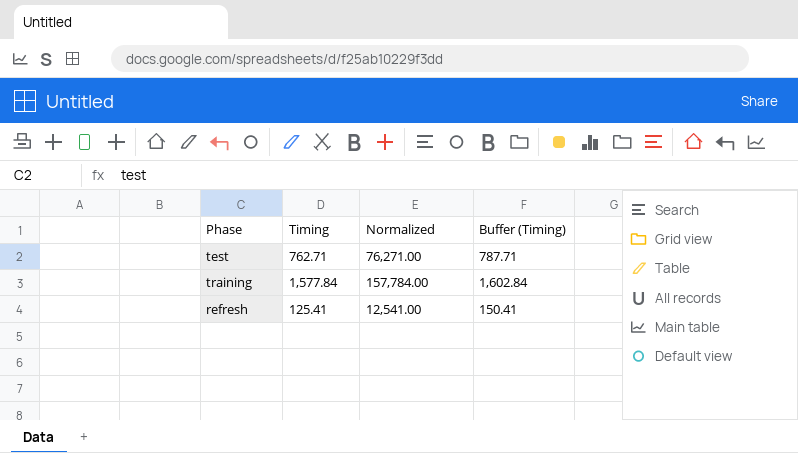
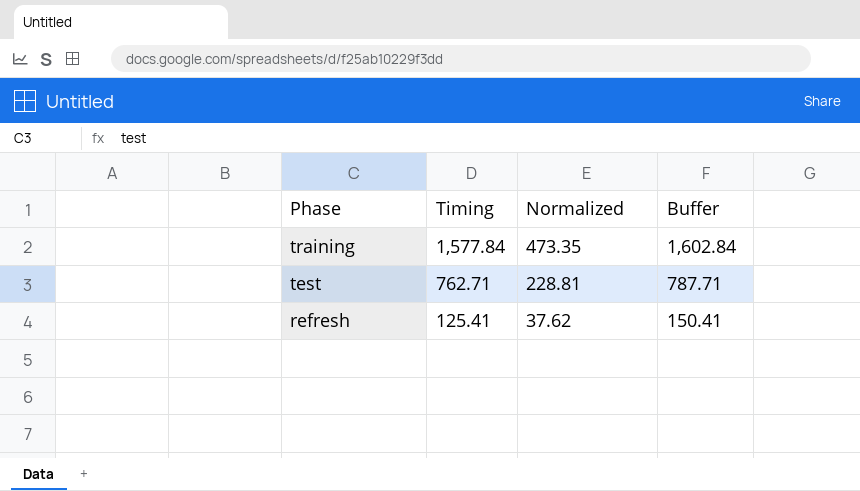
row order: none -> Phase descending
column Normalized | formula: [Timing] * 100 -> [Timing] * 0.3
column name: Buffer (Timing) -> Buffer

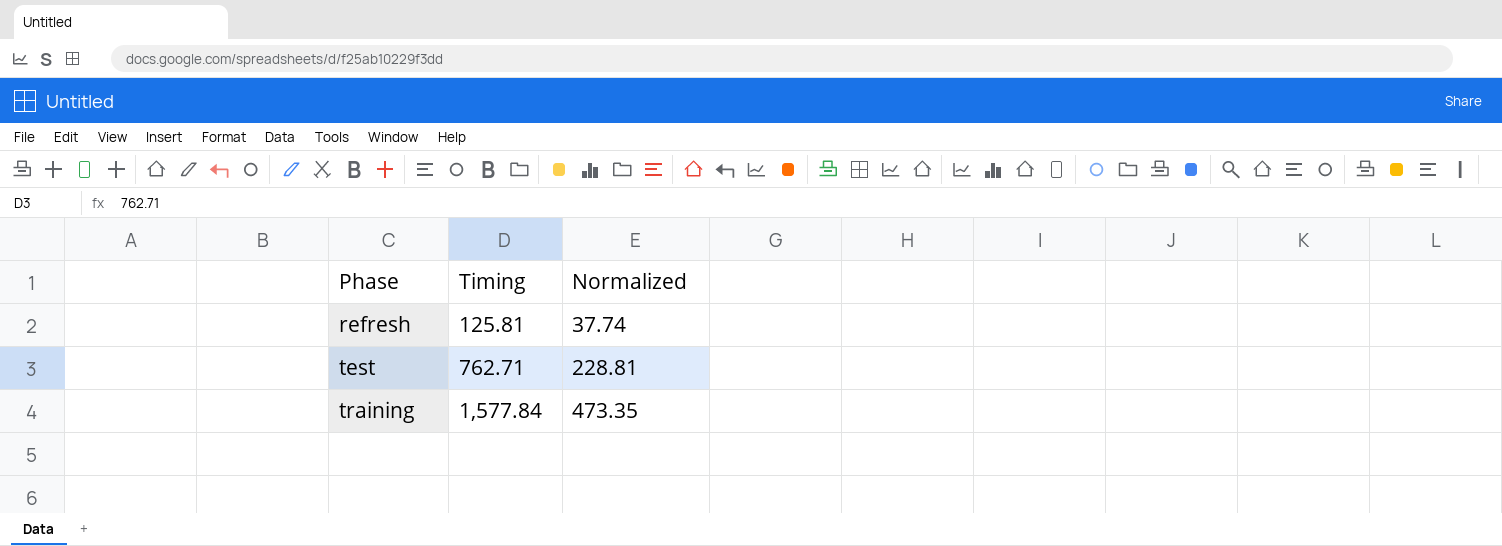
row order: Phase descending -> Phase ascending
column Buffer | formula: [Timing] + 25 -> none
refresh | Timing: 125.41 -> 125.81
refresh | Normalized: 37.62 -> 37.74

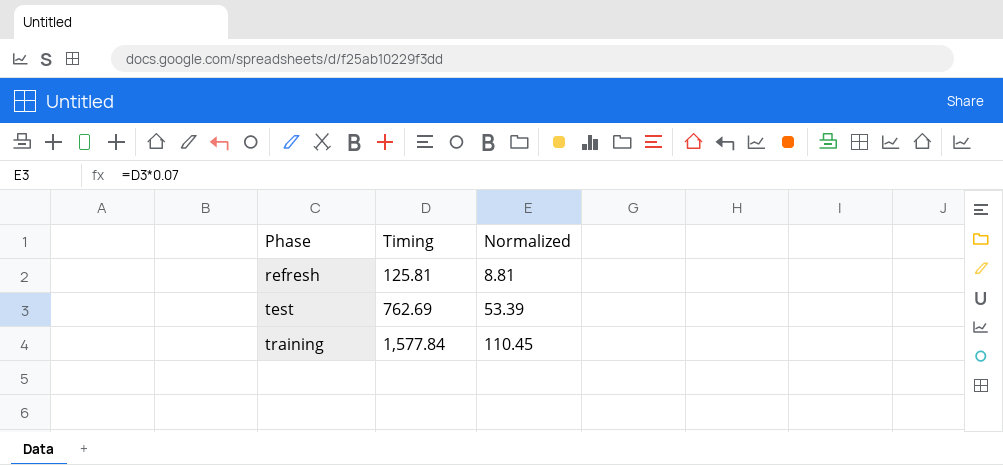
column Normalized | formula: [Timing] * 0.3 -> [Timing] * 0.07
test | Timing: 762.71 -> 762.69

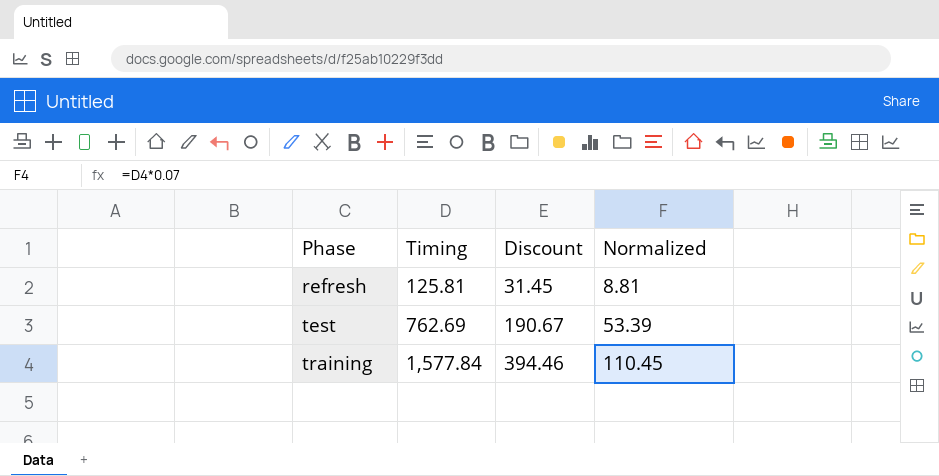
column Discount | formula: none -> [Timing] * 0.25

